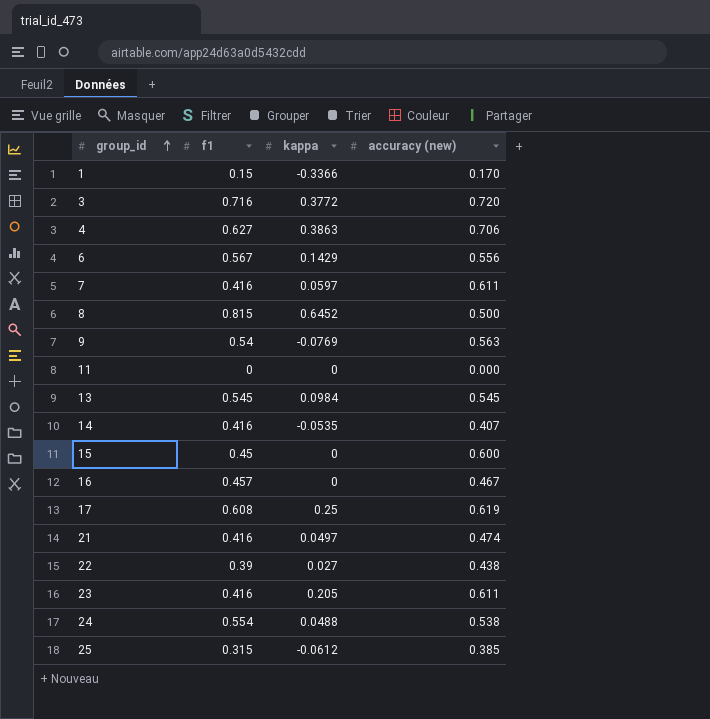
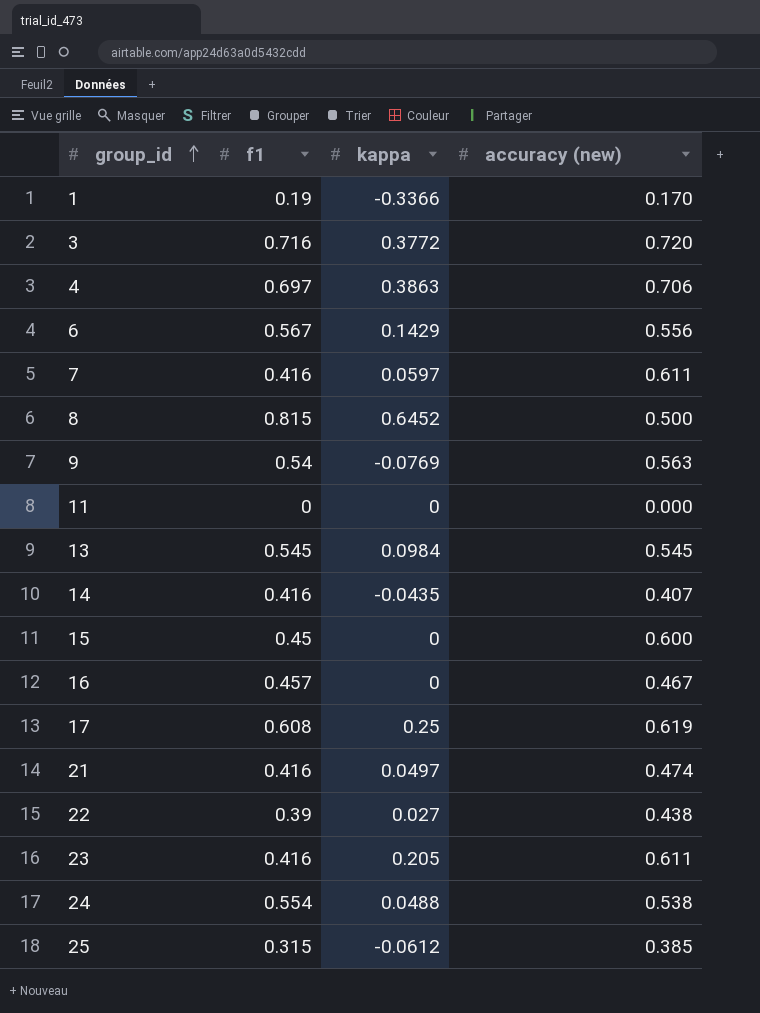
1 | f1: 0.15 -> 0.19
4 | f1: 0.627 -> 0.697
14 | kappa: -0.0535 -> -0.0435

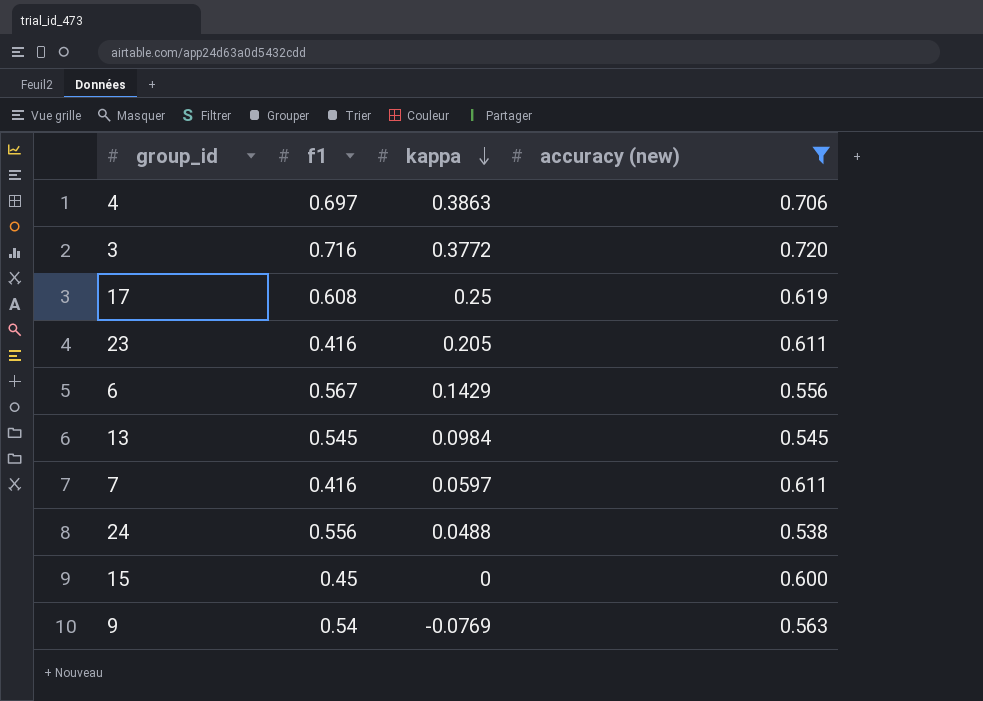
filter: none -> accuracy (new) >= 0.538
row order: group_id ascending -> kappa descending
24 | f1: 0.554 -> 0.556

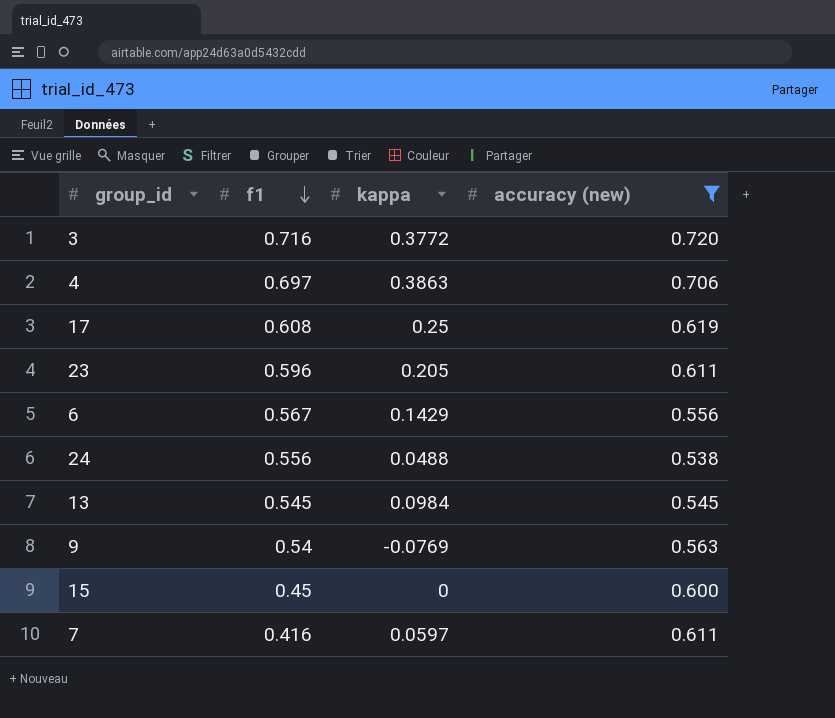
row order: kappa descending -> f1 descending
23 | f1: 0.416 -> 0.596

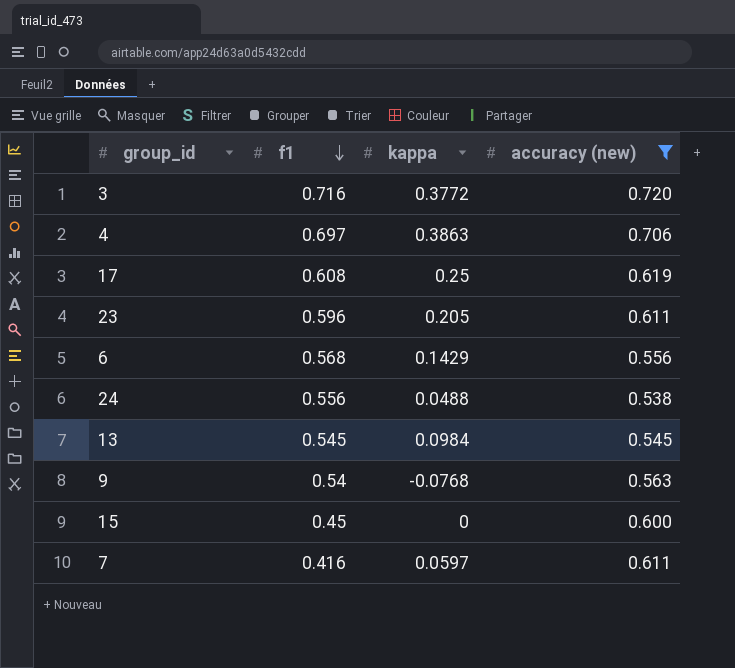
6 | f1: 0.567 -> 0.568
9 | kappa: -0.0769 -> -0.0768

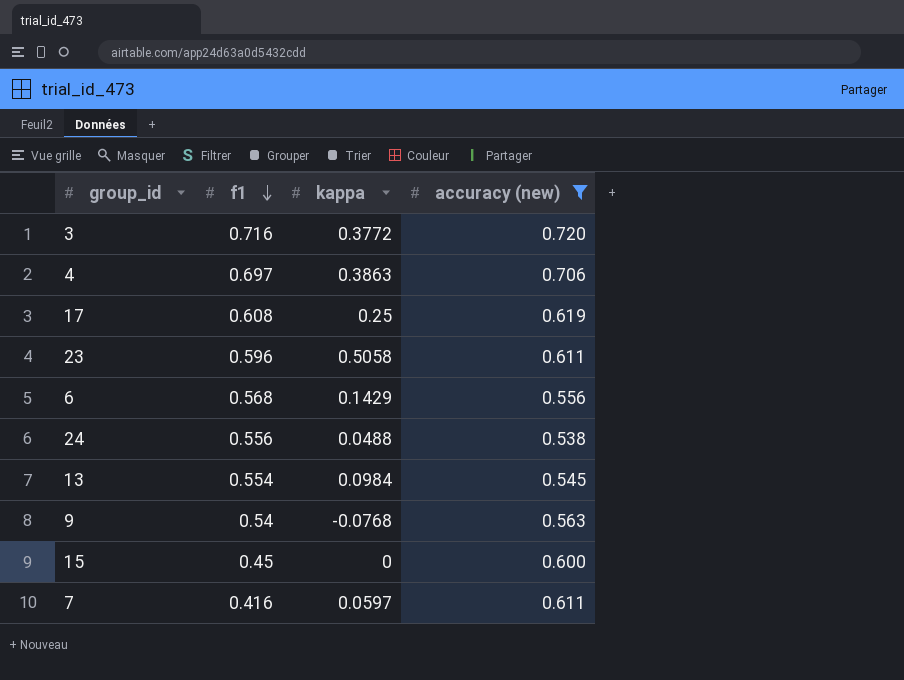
23 | kappa: 0.205 -> 0.5058
13 | f1: 0.545 -> 0.554

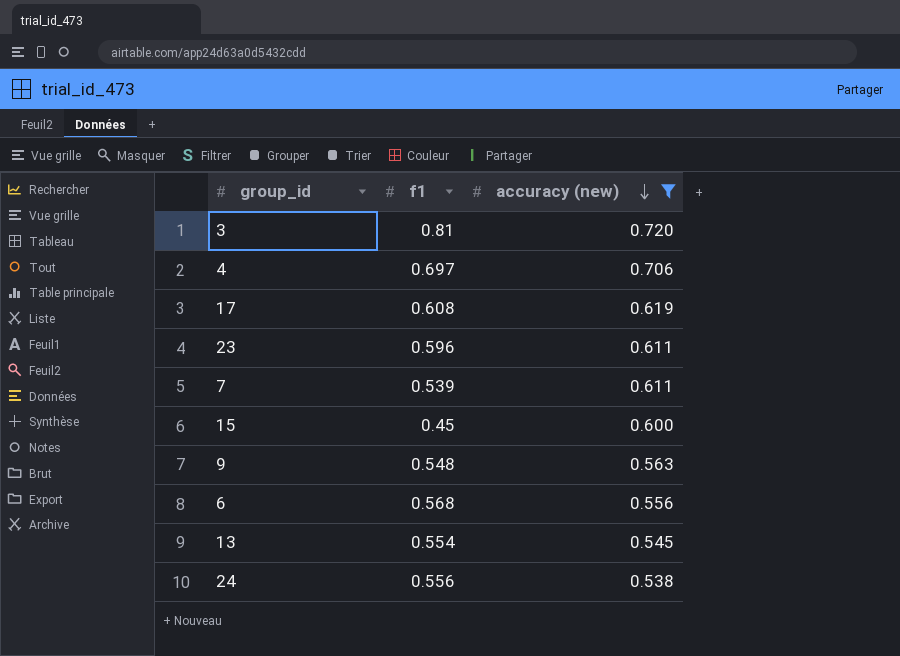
row order: f1 descending -> accuracy (new) descending
column kappa | position: 3 -> none
3 | f1: 0.716 -> 0.81
7 | f1: 0.416 -> 0.539
9 | f1: 0.54 -> 0.548

